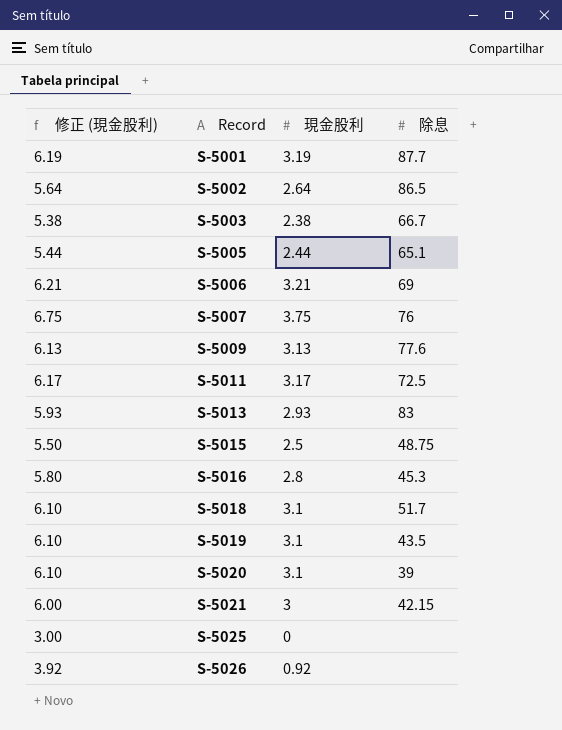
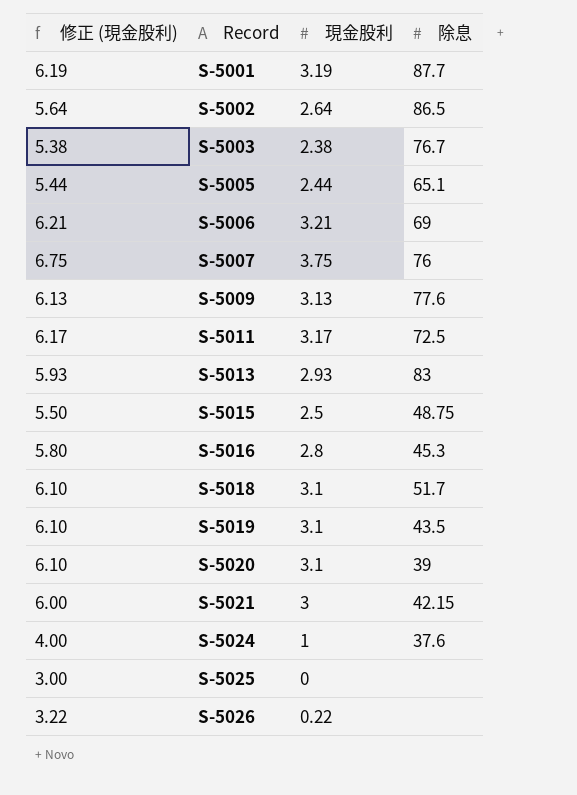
S-5003 | 除息: 66.7 -> 76.7
row S-5024: none -> 4.00 | 1 | 37.6
S-5026 | 修正 (現金股利): 3.92 -> 3.22
S-5026 | 現金股利: 0.92 -> 0.22

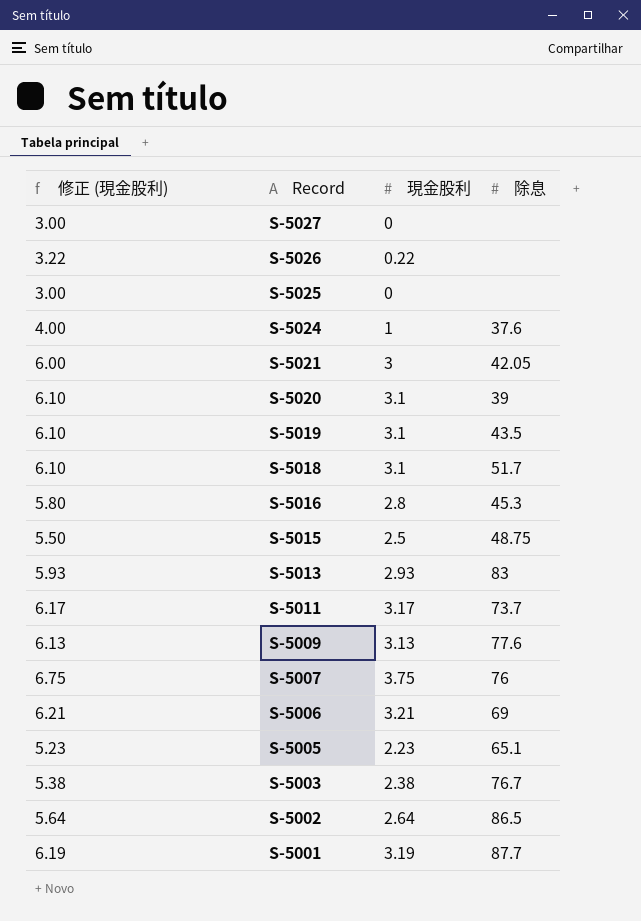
row order: Record ascending -> Record descending
row S-5027: none -> 3.00 | 0 | none
S-5021 | 除息: 42.15 -> 42.05
S-5011 | 除息: 72.5 -> 73.7
S-5005 | 修正 (現金股利): 5.44 -> 5.23
S-5005 | 現金股利: 2.44 -> 2.23

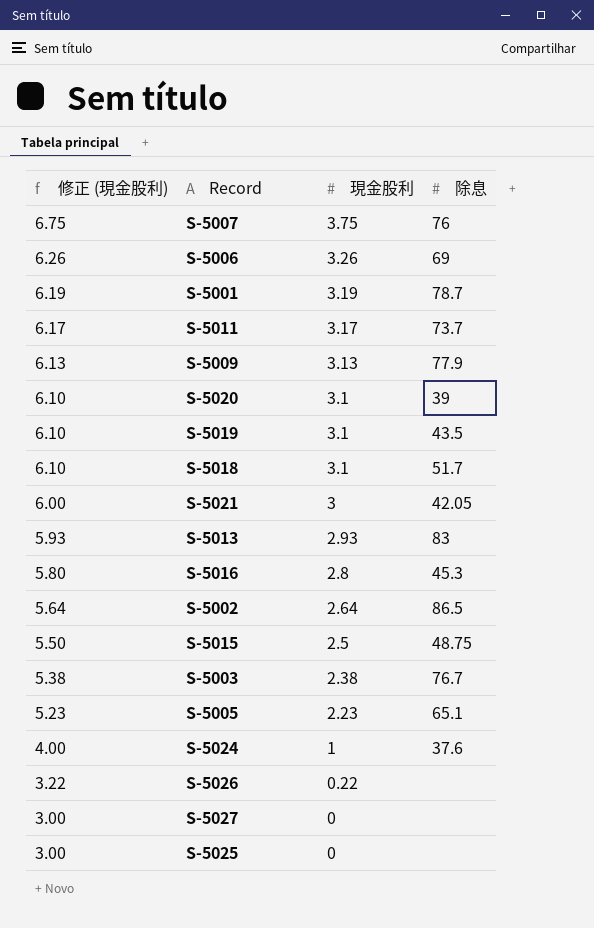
row order: Record descending -> 修正 (現金股利) descending
S-5006 | 修正 (現金股利): 6.21 -> 6.26
S-5006 | 現金股利: 3.21 -> 3.26
S-5001 | 除息: 87.7 -> 78.7
S-5009 | 除息: 77.6 -> 77.9

